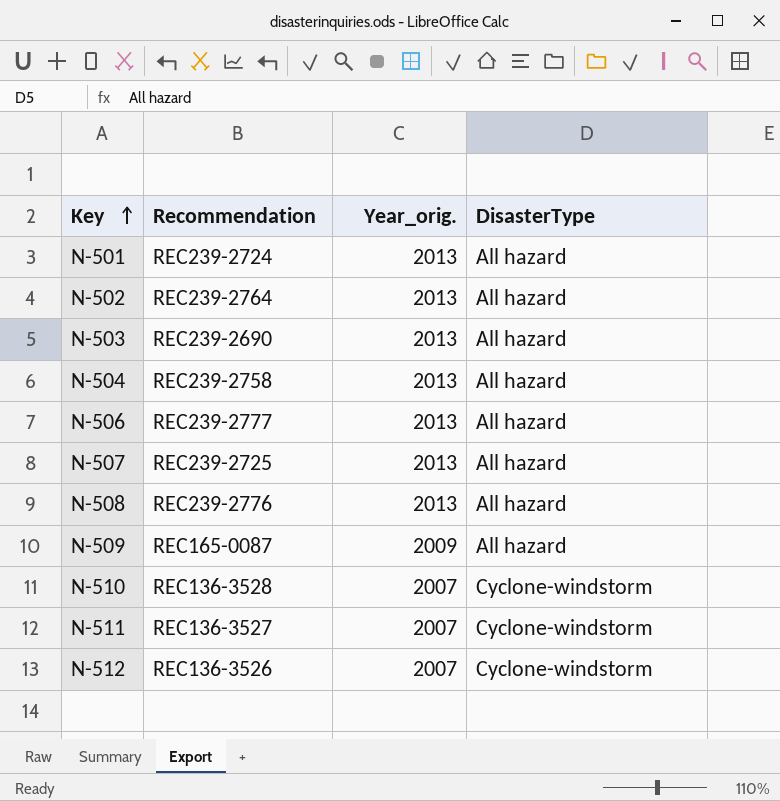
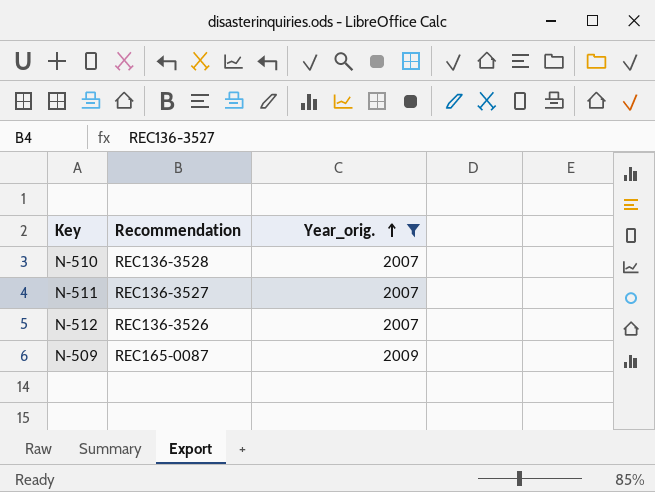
filter: none -> Year_orig. != 2013
row order: Key ascending -> Year_orig. ascending
column DisasterType | position: 4 -> none

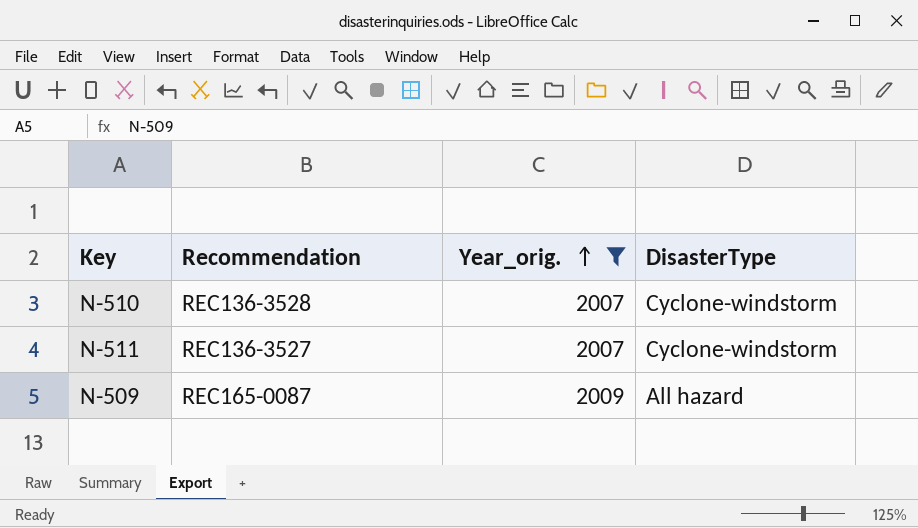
column DisasterType | position: none -> 4
row N-512: REC136-3526 | 2007 -> none

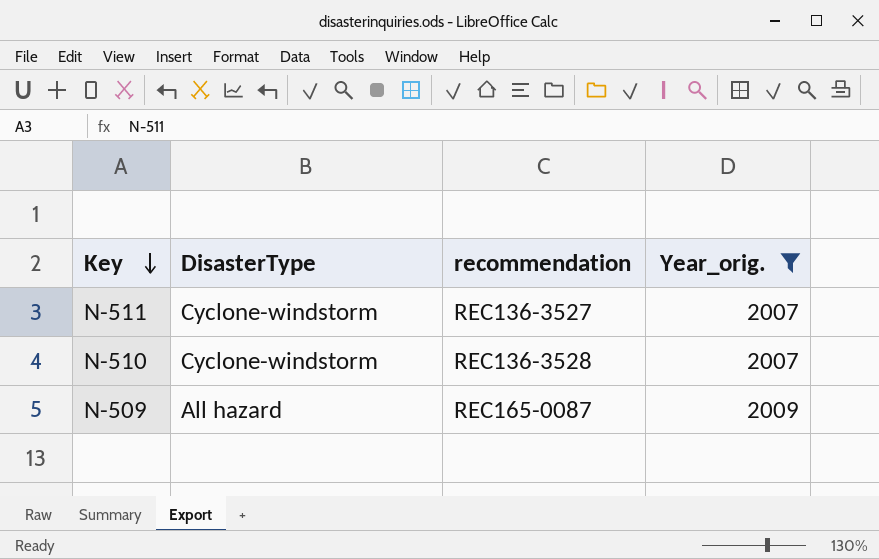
row order: Year_orig. ascending -> Key descending
column DisasterType | position: 4 -> 2
column name: Recommendation -> recommendation

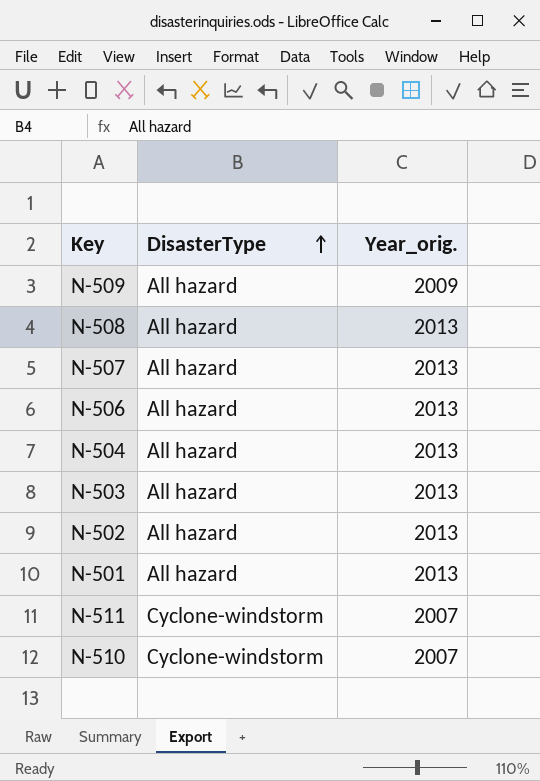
filter: Year_orig. != 2013 -> none
row order: Key descending -> DisasterType ascending
column recommendation | position: 3 -> none

